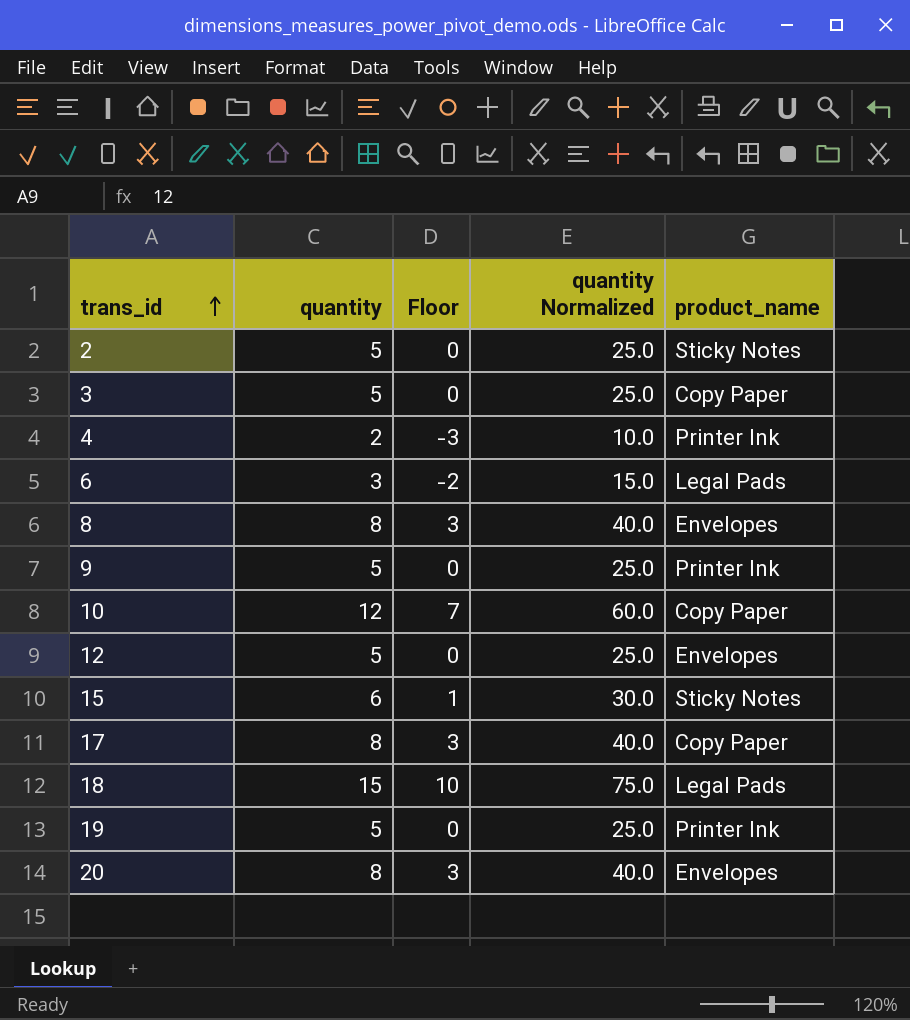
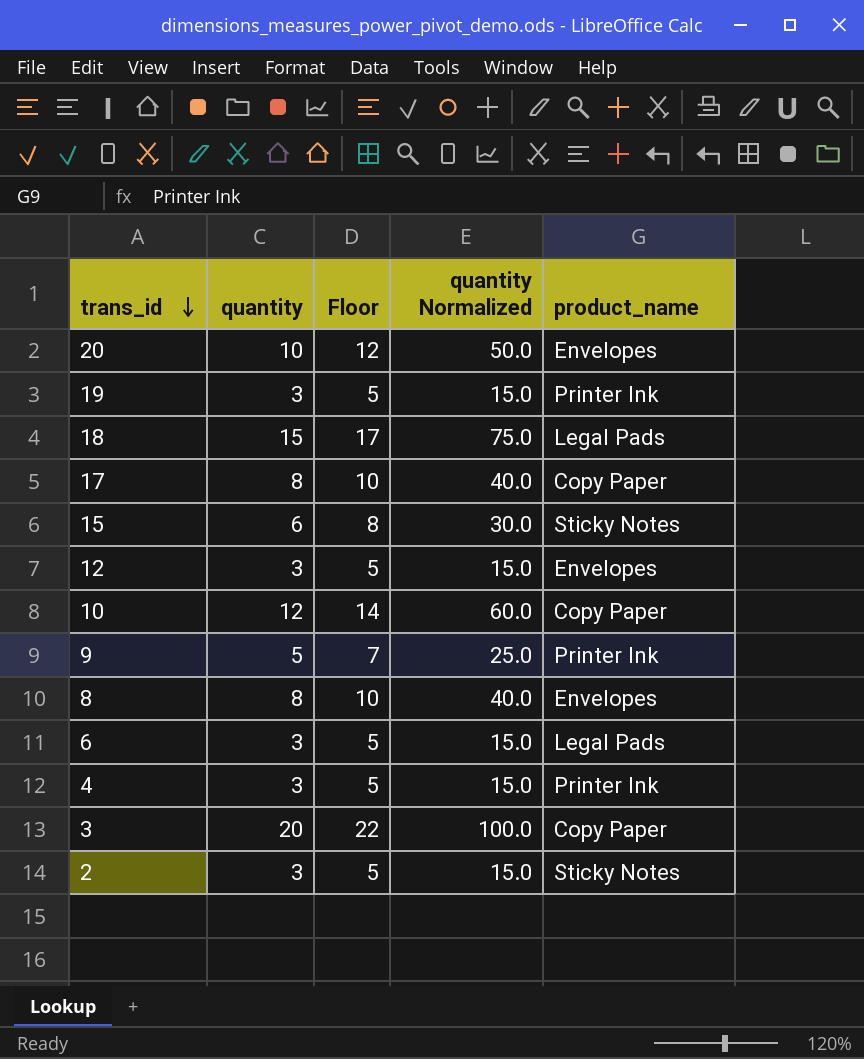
row order: trans_id ascending -> trans_id descending
column Floor | formula: [quantity] - 5 -> [quantity] + 2
20 | quantity: 8 -> 10
20 | quantity Normalized: 40.0 -> 50.0
19 | quantity: 5 -> 3
19 | quantity Normalized: 25.0 -> 15.0
12 | quantity: 5 -> 3
12 | quantity Normalized: 25.0 -> 15.0
4 | quantity: 2 -> 3
4 | quantity Normalized: 10.0 -> 15.0
3 | quantity: 5 -> 20
3 | quantity Normalized: 25.0 -> 100.0
2 | quantity: 5 -> 3
2 | quantity Normalized: 25.0 -> 15.0

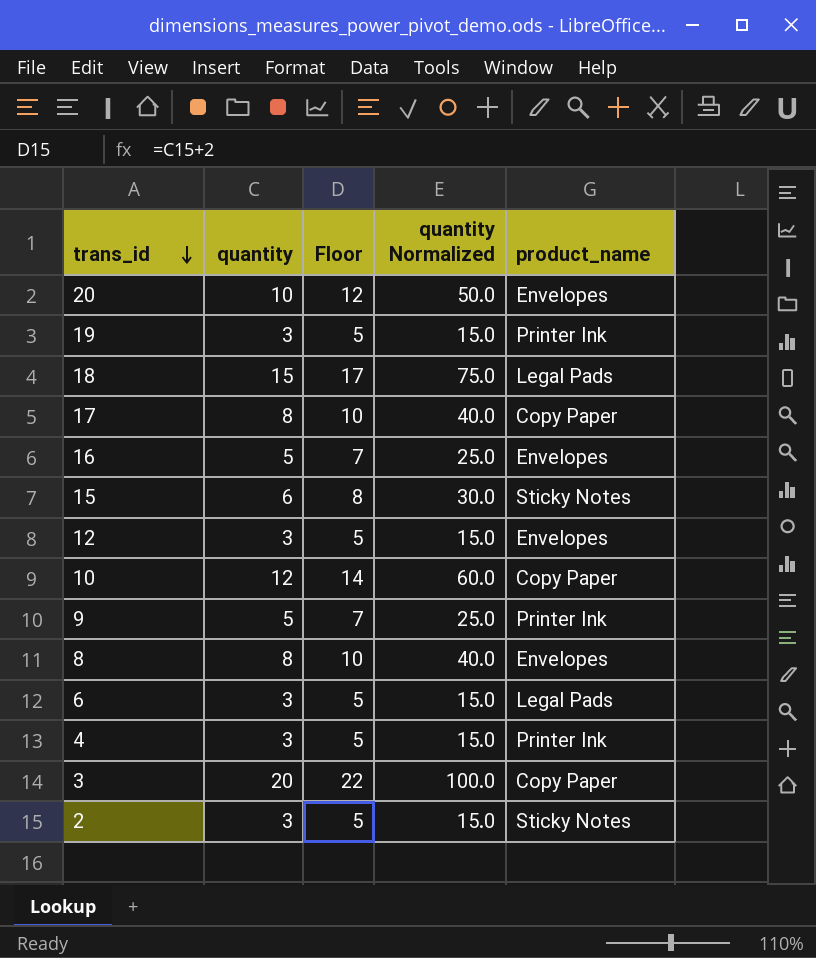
row 16: none -> 5 | 7 | 25.0 | Envelopes

